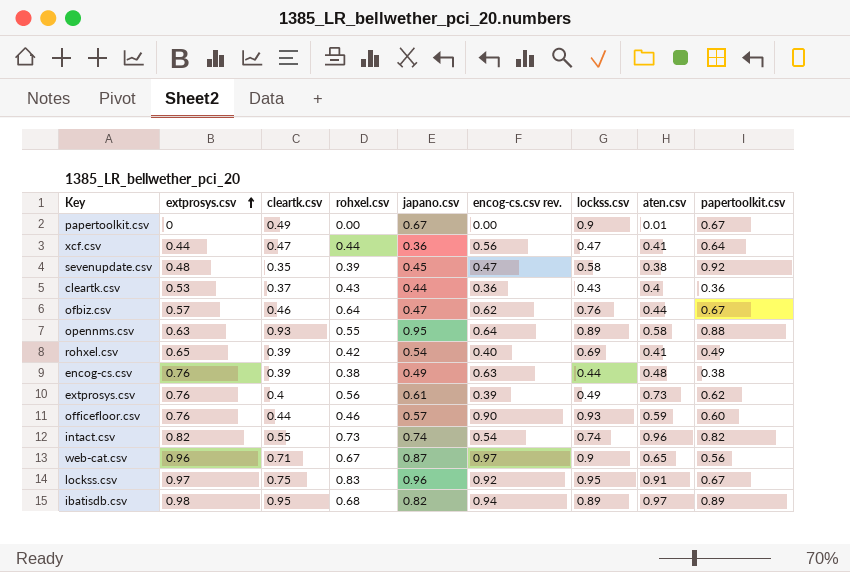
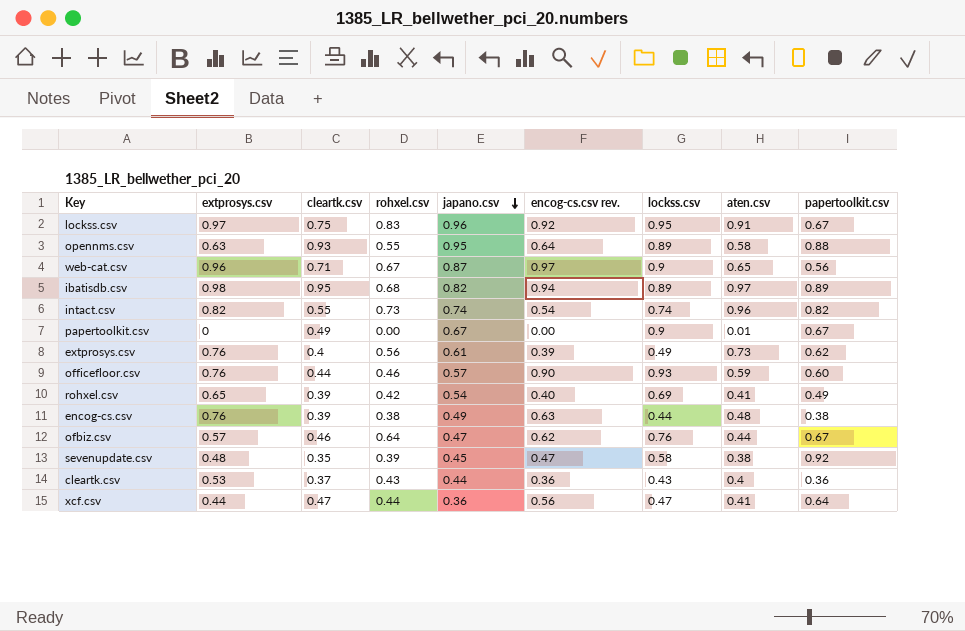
row order: extprosys.csv ascending -> japano.csv descending

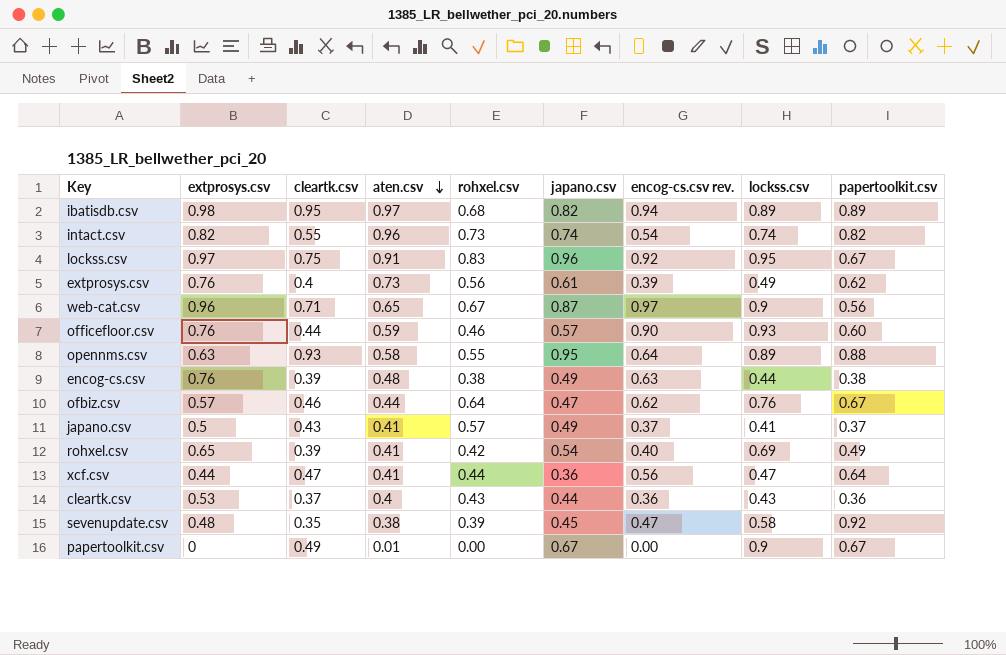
row order: japano.csv descending -> aten.csv descending
column aten.csv | position: 8 -> 4
row japano.csv: none -> 0.5 | 0.43 | 0.41 | 0.57 | 0.49 | 0.37 | 0.41 | 0.37

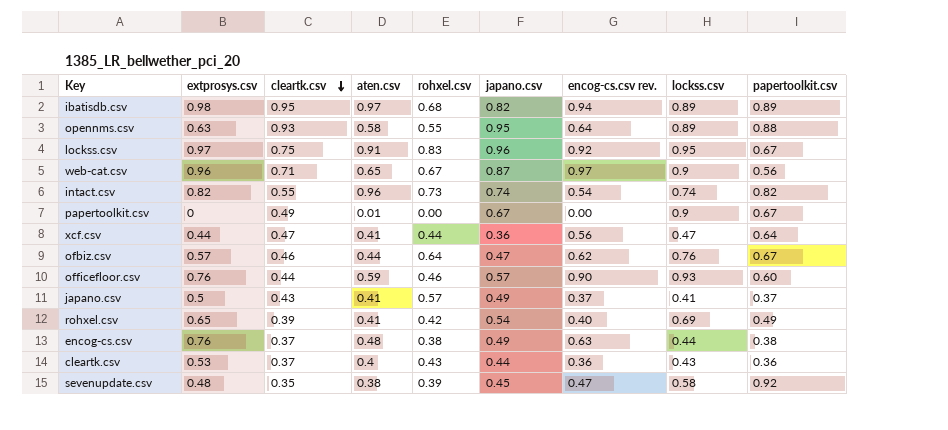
row order: aten.csv descending -> cleartk.csv descending
row extprosys.csv: 0.76 | 0.4 | 0.73 | 0.56 | 0.61 | 0.39 | 0.49 | 0.62 -> none
encog-cs.csv | cleartk.csv: 0.39 -> 0.37

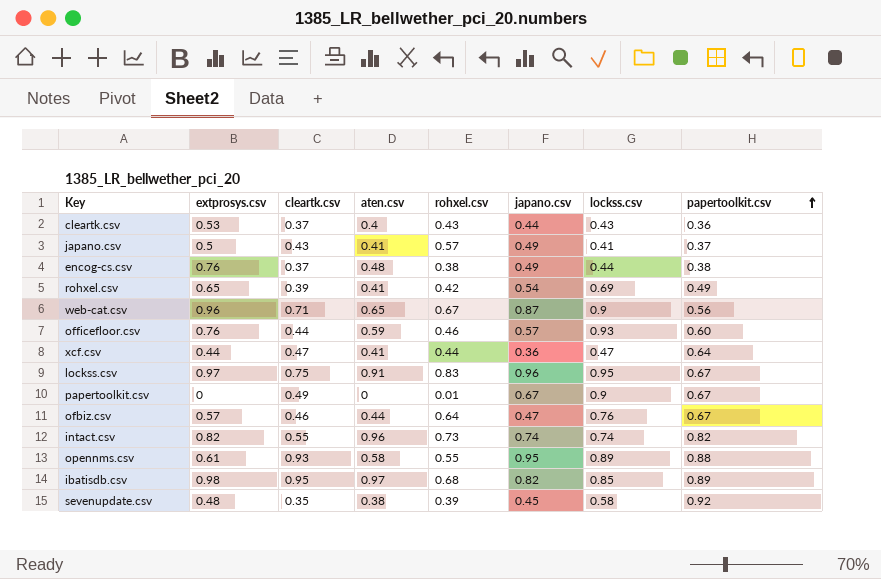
row order: cleartk.csv descending -> papertoolkit.csv ascending
column encog-cs.csv rev. | position: 7 -> none
papertoolkit.csv | aten.csv: 0.01 -> 0
papertoolkit.csv | rohxel.csv: 0.00 -> 0.01
opennms.csv | extprosys.csv: 0.63 -> 0.61
ibatisdb.csv | lockss.csv: 0.89 -> 0.85

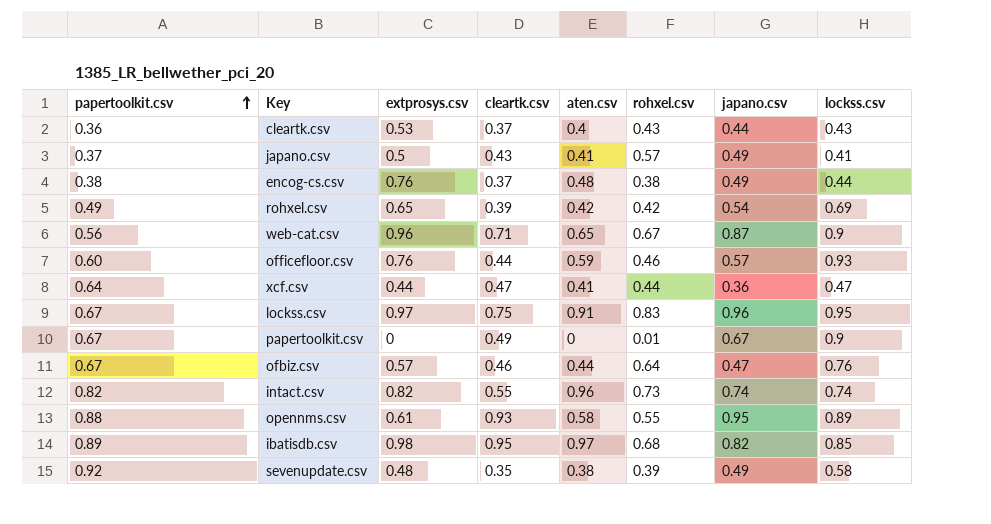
column papertoolkit.csv | position: 8 -> 1
rohxel.csv | aten.csv: 0.41 -> 0.42
sevenupdate.csv | japano.csv: 0.45 -> 0.49

